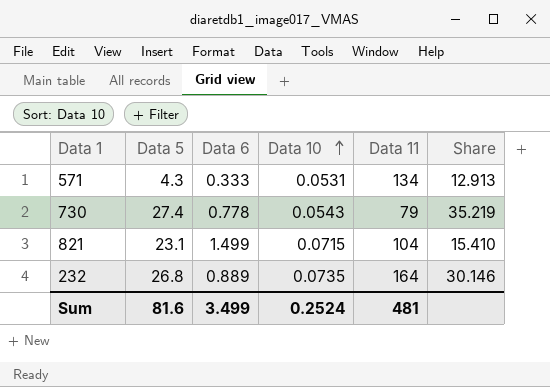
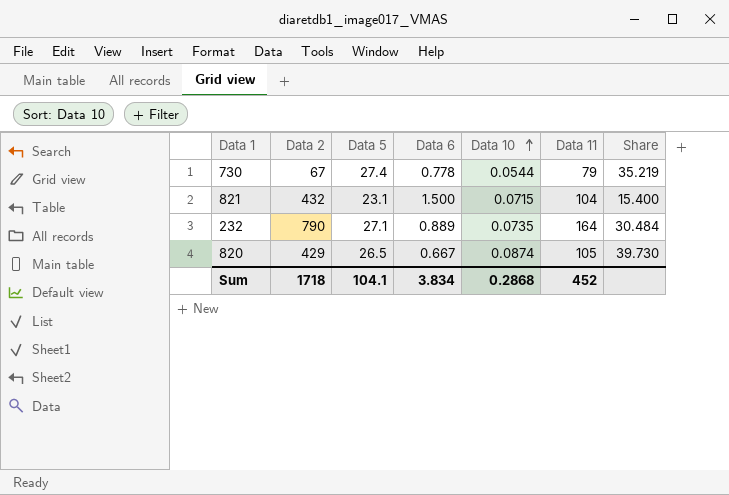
column Data 2 | position: none -> 2
row 571: 4.3 | 0.333 | 0.0531 | 134 | 12.913 -> none
730 | Data 10: 0.0543 -> 0.0544
821 | Data 6: 1.499 -> 1.500
821 | Share: 15.410 -> 15.400
232 | Data 5: 26.8 -> 27.1
232 | Share: 30.146 -> 30.484
row 820: none -> 429 | 26.5 | 0.667 | 0.0874 | 105 | 39.730
Sum | Data 5: 81.6 -> 104.1
Sum | Data 6: 3.499 -> 3.834
Sum | Data 10: 0.2524 -> 0.2868
Sum | Data 11: 481 -> 452

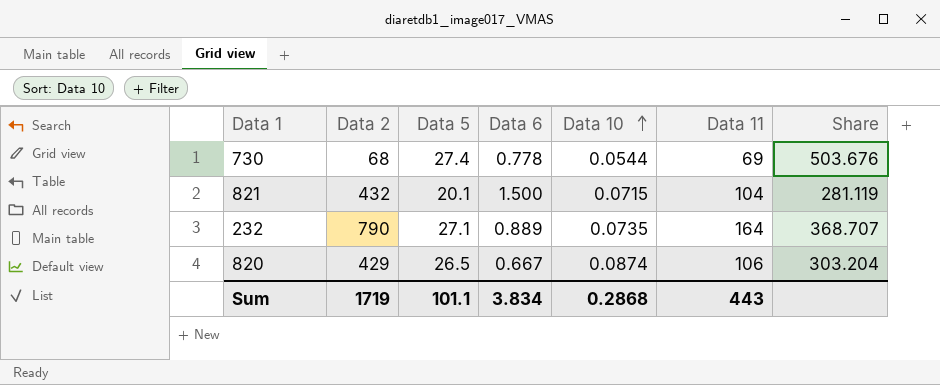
column Share | formula: [Data 5] / [Data 6] -> [Data 5] / [Data 10]
730 | Data 2: 67 -> 68
730 | Data 11: 79 -> 69
821 | Data 5: 23.1 -> 20.1
820 | Data 11: 105 -> 106
Sum | Data 2: 1718 -> 1719
Sum | Data 5: 104.1 -> 101.1
Sum | Data 11: 452 -> 443

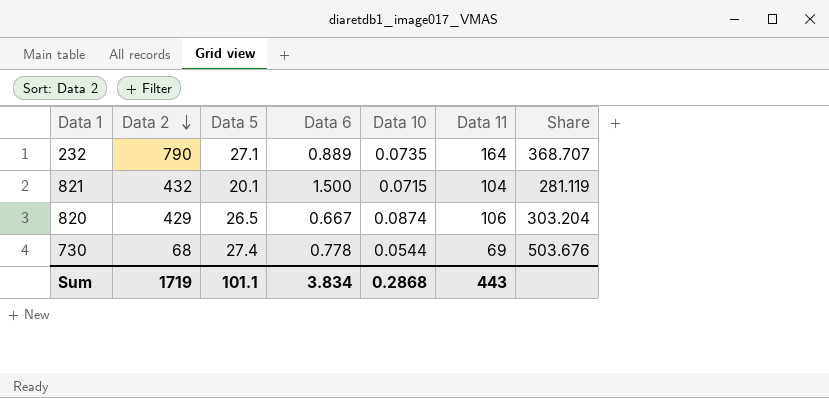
row order: Data 10 ascending -> Data 2 descending

